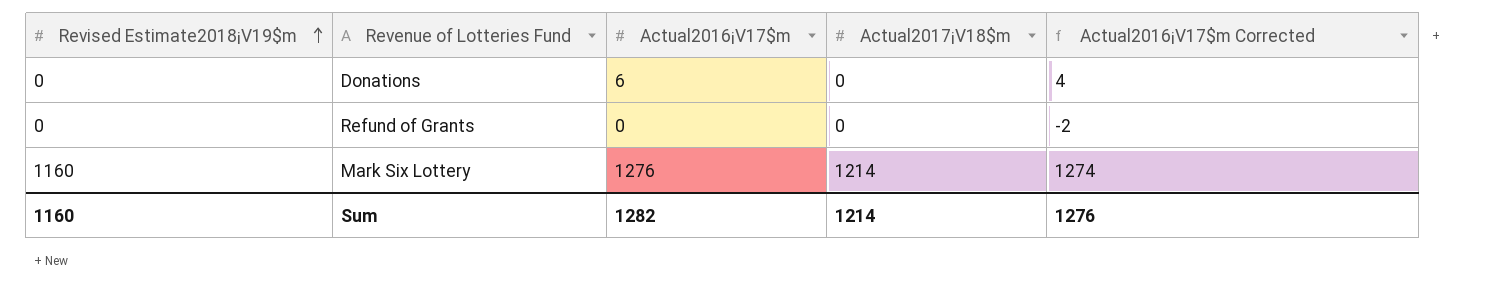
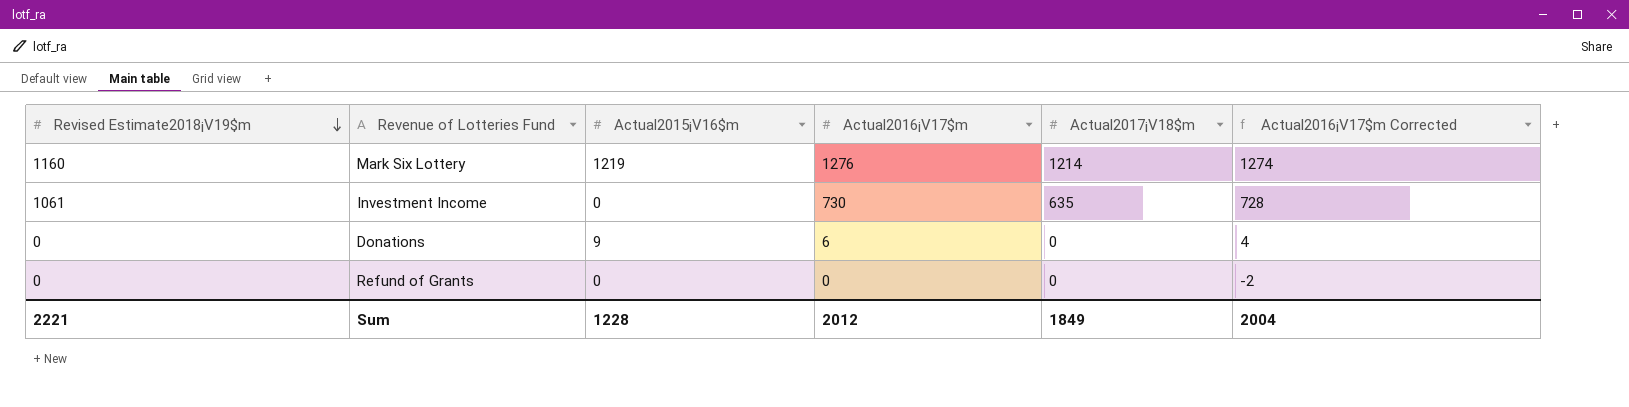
row order: Revised Estimate2018¡V19$m ascending -> Revised Estimate2018¡V19$m descending
column Actual2015¡V16$m | position: none -> 3
row Investment Income: none -> 1061 | 0 | 730 | 635 | 728
Sum | Revised Estimate2018¡V19$m: 1160 -> 2221
Sum | Actual2016¡V17$m: 1282 -> 2012
Sum | Actual2017¡V18$m: 1214 -> 1849
Sum | Actual2016¡V17$m Corrected: 1276 -> 2004

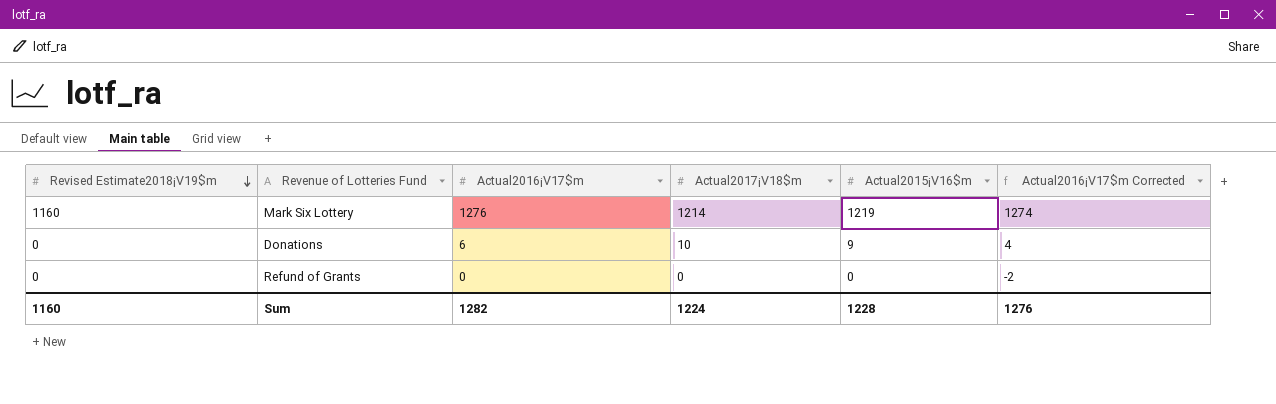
column Actual2015¡V16$m | position: 3 -> 5
row Investment Income: 1061 | 0 | 730 | 635 | 728 -> none
Donations | Actual2017¡V18$m: 0 -> 10
Sum | Revised Estimate2018¡V19$m: 2221 -> 1160
Sum | Actual2016¡V17$m: 2012 -> 1282
Sum | Actual2017¡V18$m: 1849 -> 1224
Sum | Actual2016¡V17$m Corrected: 2004 -> 1276

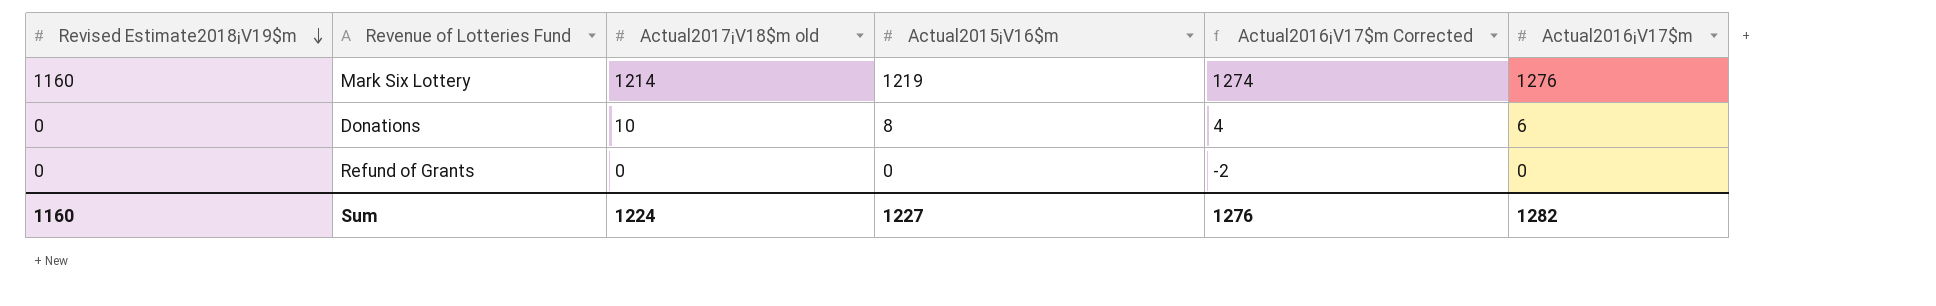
column name: Actual2017¡V18$m -> Actual2017¡V18$m old
column Actual2016¡V17$m | position: 3 -> 6
Donations | Actual2015¡V16$m: 9 -> 8
Sum | Actual2015¡V16$m: 1228 -> 1227

